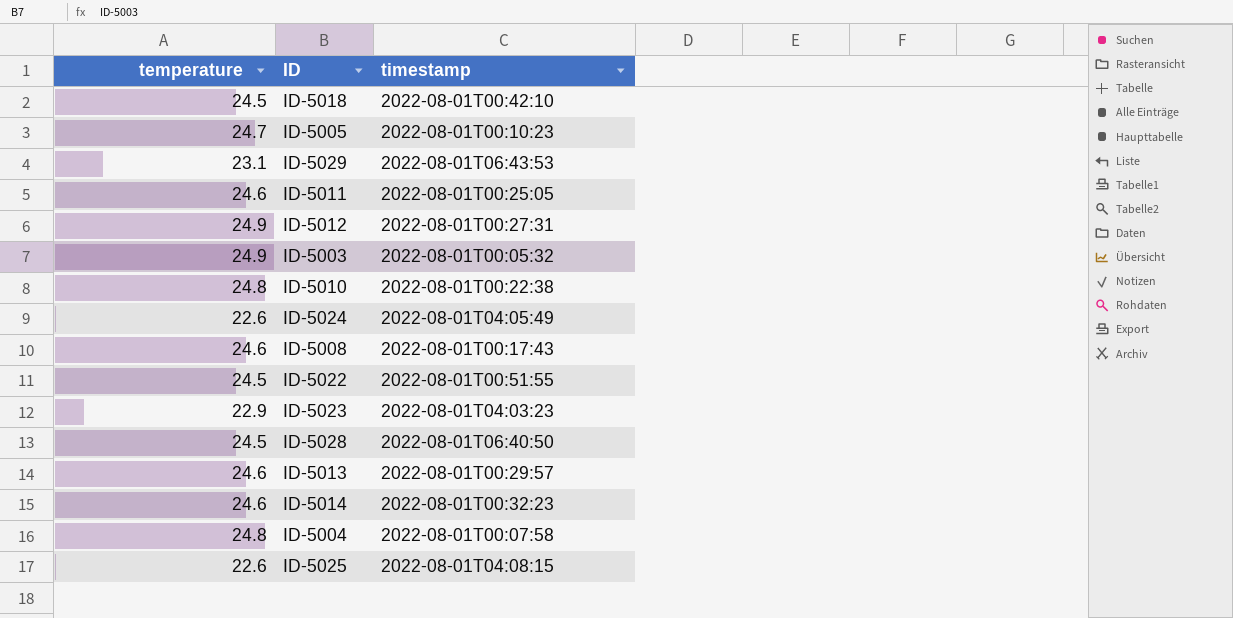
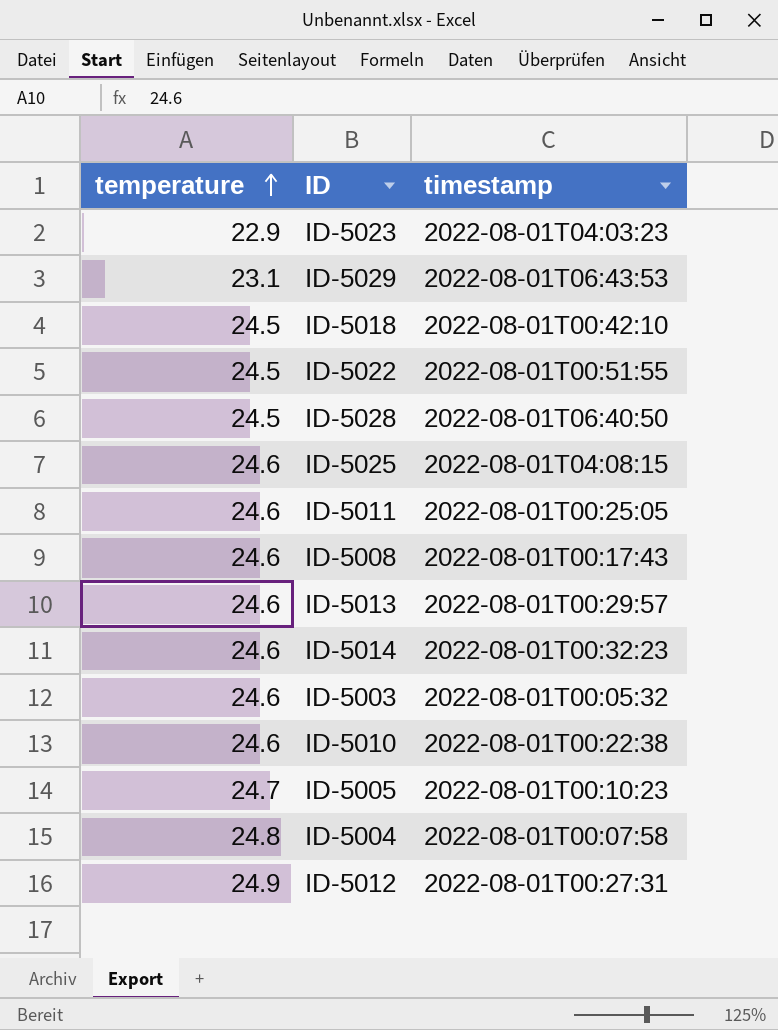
row order: none -> temperature ascending
row ID-5024: 22.6 | 2022-08-01T04:05:49 -> none
ID-5025 | temperature: 22.6 -> 24.6
ID-5003 | temperature: 24.9 -> 24.6
ID-5010 | temperature: 24.8 -> 24.6

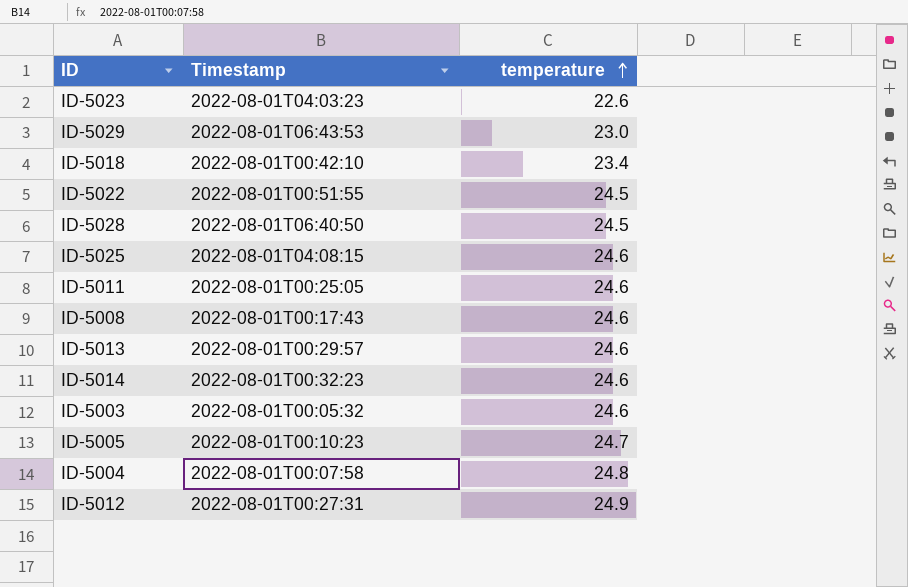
column name: timestamp -> Timestamp
column temperature | position: 1 -> 3
row ID-5010: 24.6 | 2022-08-01T00:22:38 -> none
ID-5023 | temperature: 22.9 -> 22.6
ID-5029 | temperature: 23.1 -> 23.0
ID-5018 | temperature: 24.5 -> 23.4

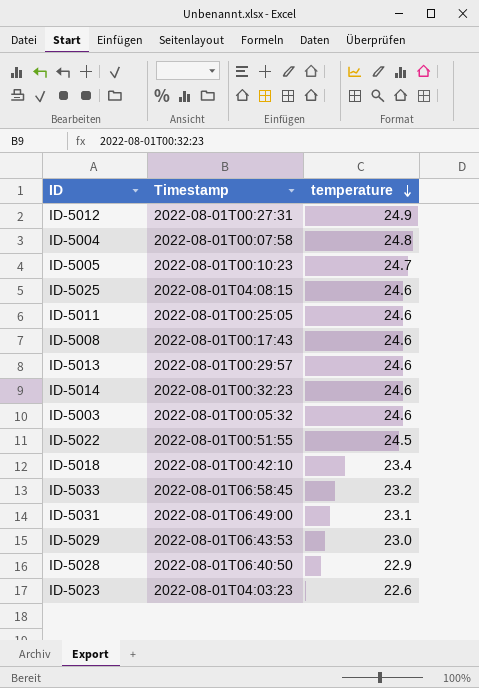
row order: temperature ascending -> temperature descending
row ID-5033: none -> 2022-08-01T06:58:45 | 23.2
row ID-5031: none -> 2022-08-01T06:49:00 | 23.1
ID-5028 | temperature: 24.5 -> 22.9

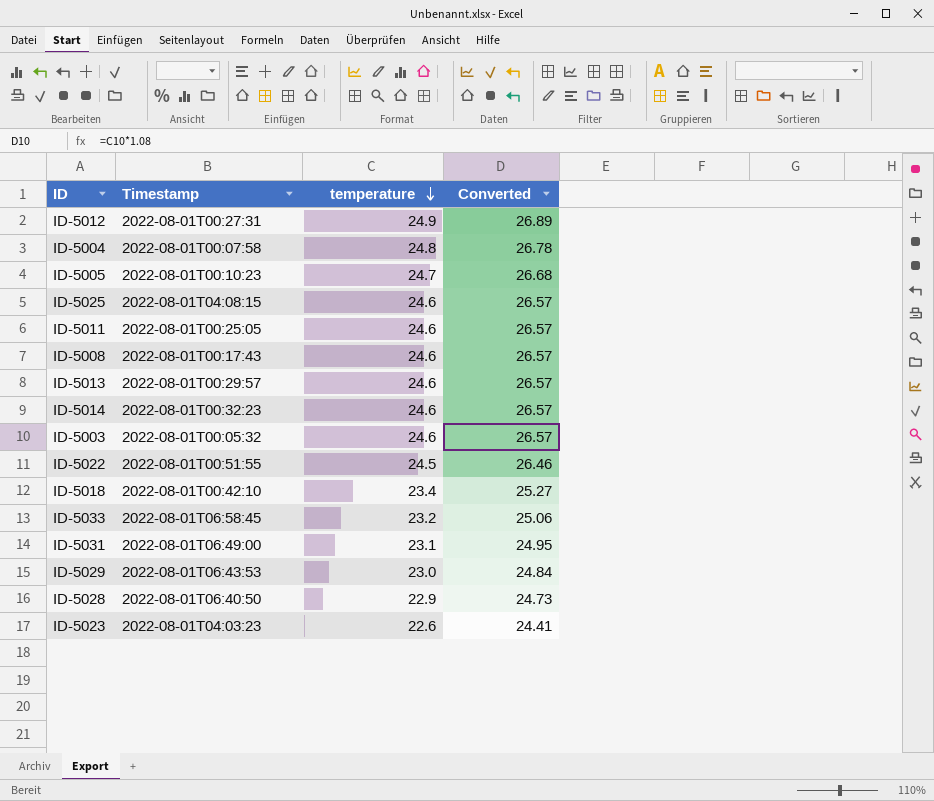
column Converted | formula: none -> [temperature] * 1.08

